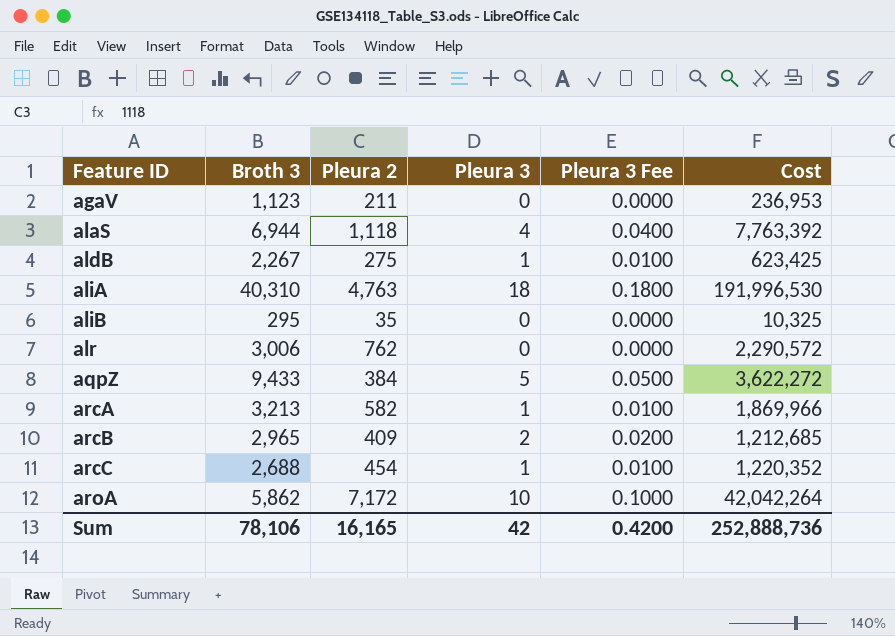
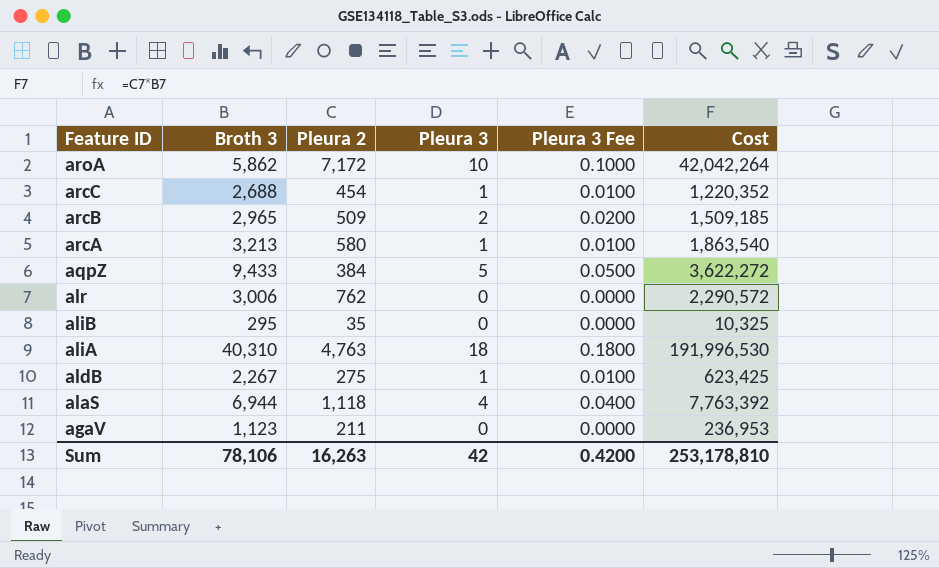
row order: Feature ID ascending -> Feature ID descending
arcB | Pleura 2: 409 -> 509
arcB | Cost: 1,212,685 -> 1,509,185
arcA | Pleura 2: 582 -> 580
arcA | Cost: 1,869,966 -> 1,863,540
Sum | Pleura 2: 16,165 -> 16,263
Sum | Cost: 252,888,736 -> 253,178,810

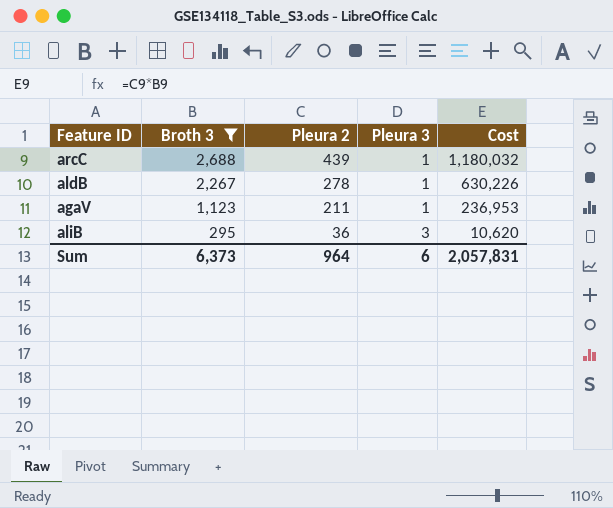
filter: none -> Broth 3 <= 2,688
row order: Feature ID descending -> Broth 3 descending
column Pleura 3 Fee | formula: [Pleura 3] * 0.01 -> none
arcC | Pleura 2: 454 -> 439
arcC | Cost: 1,220,352 -> 1,180,032
aldB | Pleura 2: 275 -> 278
aldB | Cost: 623,425 -> 630,226
agaV | Pleura 3: 0 -> 1
aliB | Pleura 2: 35 -> 36
aliB | Pleura 3: 0 -> 3
aliB | Cost: 10,325 -> 10,620
Sum | Broth 3: 78,106 -> 6,373
Sum | Pleura 2: 16,263 -> 964
Sum | Pleura 3: 42 -> 6
Sum | Cost: 253,178,810 -> 2,057,831

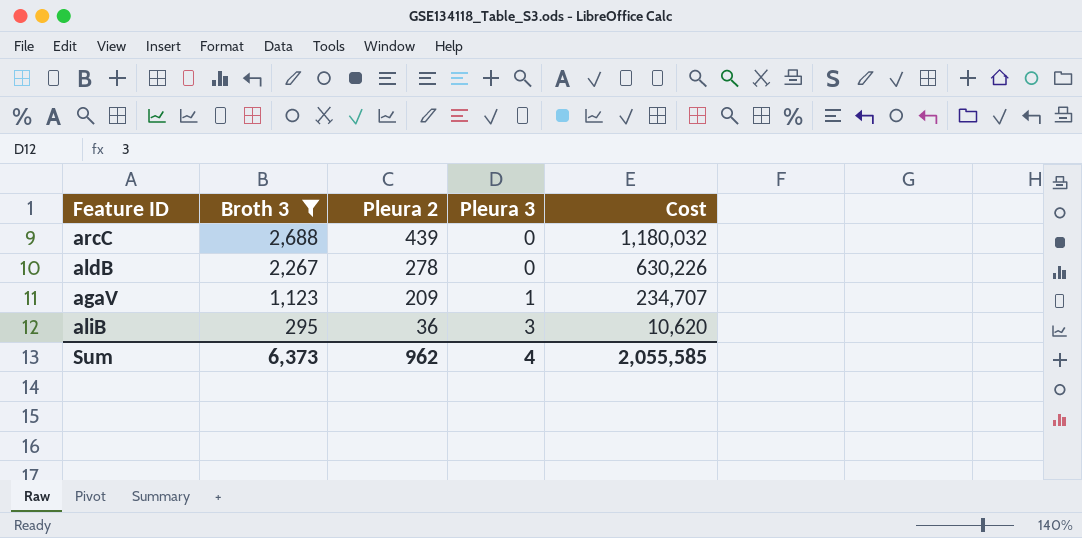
arcC | Pleura 3: 1 -> 0
aldB | Pleura 3: 1 -> 0
agaV | Pleura 2: 211 -> 209
agaV | Cost: 236,953 -> 234,707
Sum | Pleura 2: 964 -> 962
Sum | Pleura 3: 6 -> 4
Sum | Cost: 2,057,831 -> 2,055,585

